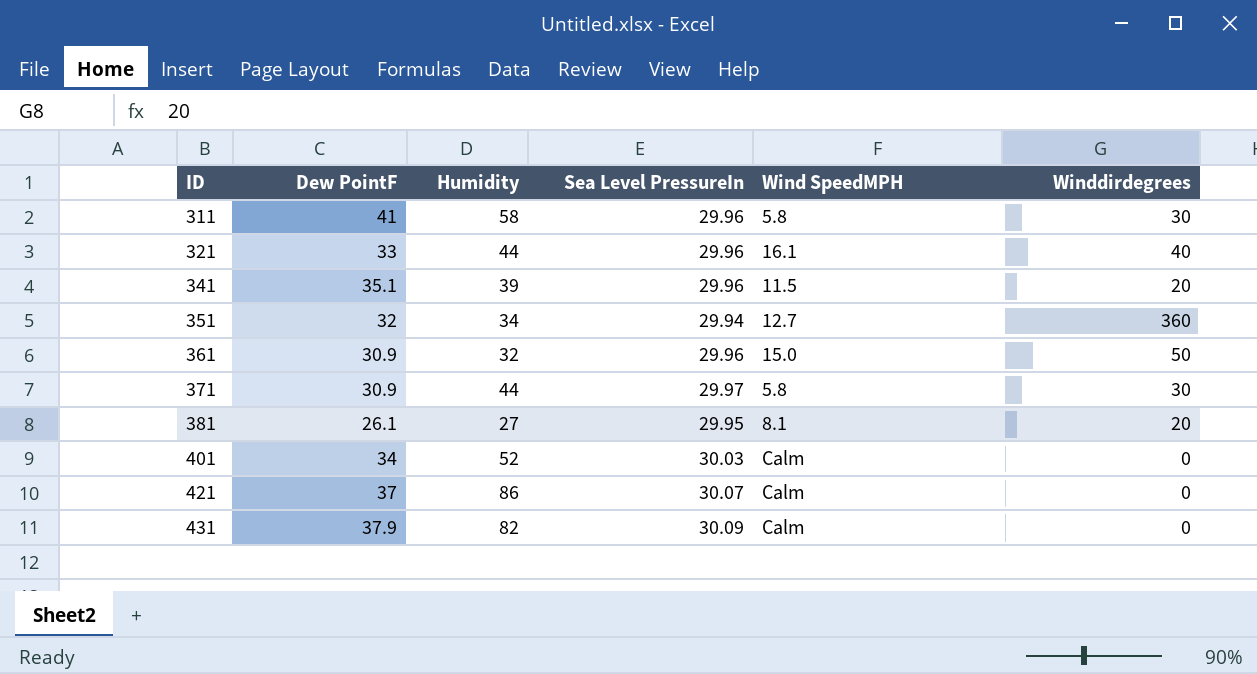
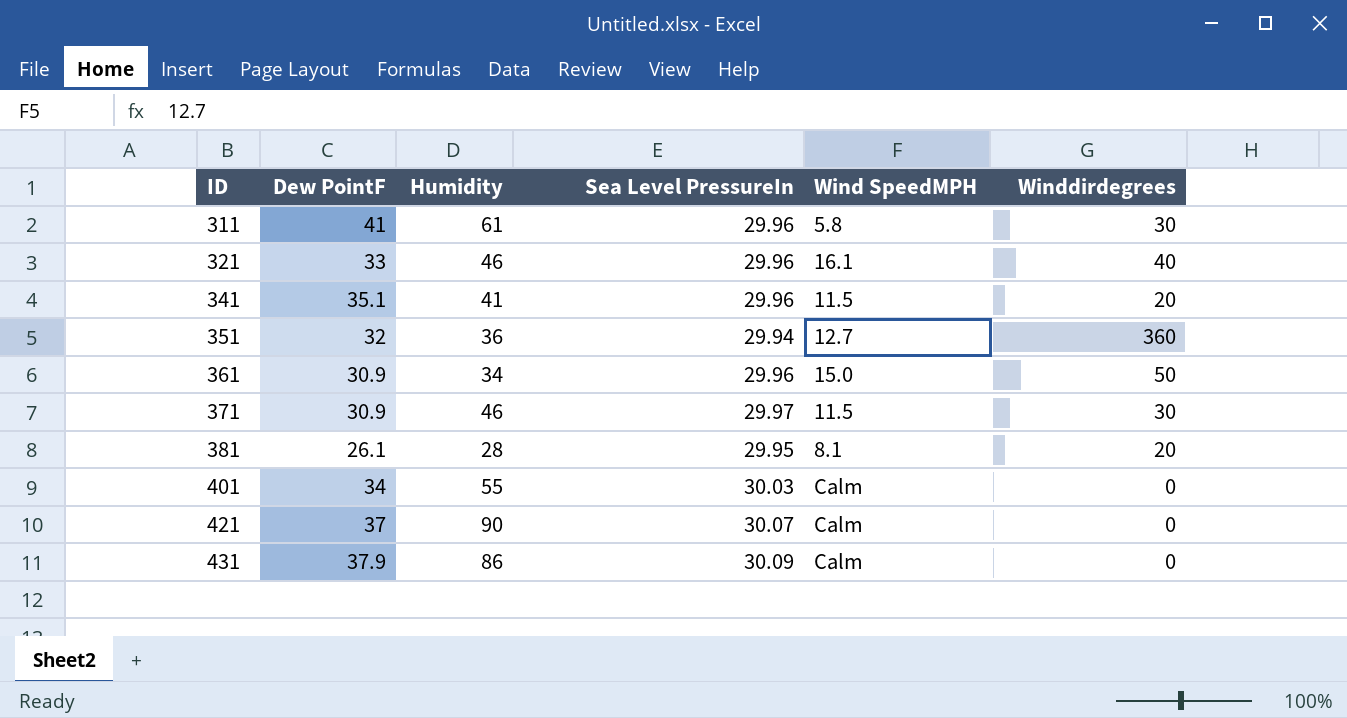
311 | Humidity: 58 -> 61
321 | Humidity: 44 -> 46
341 | Humidity: 39 -> 41
351 | Humidity: 34 -> 36
361 | Humidity: 32 -> 34
371 | Humidity: 44 -> 46
371 | Wind SpeedMPH: 5.8 -> 11.5
381 | Humidity: 27 -> 28
401 | Humidity: 52 -> 55
421 | Humidity: 86 -> 90
431 | Humidity: 82 -> 86

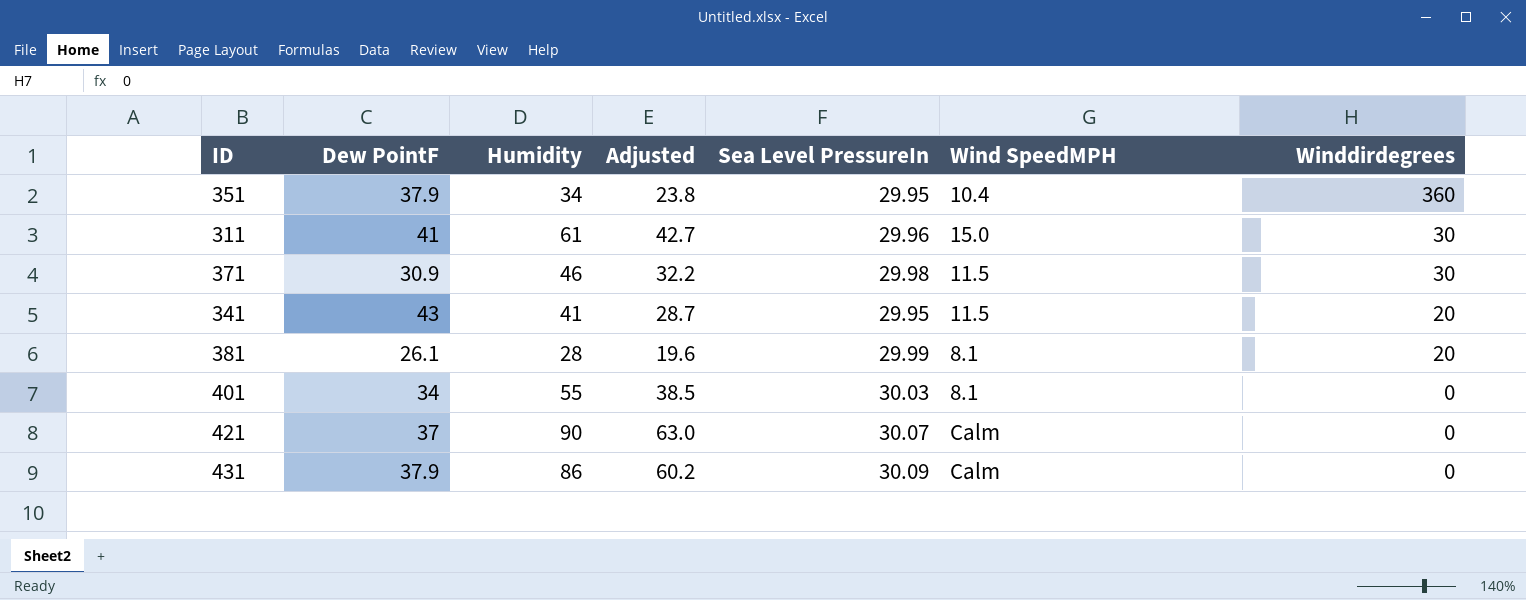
row order: ID ascending -> Winddirdegrees descending
column Adjusted | formula: none -> [Humidity] * 0.7
row 321: 33 | 46 | 29.96 | 16.1 | 40 -> none
row 361: 30.9 | 34 | 29.96 | 15.0 | 50 -> none
351 | Dew PointF: 32 -> 37.9
351 | Humidity: 36 -> 34
351 | Sea Level PressureIn: 29.94 -> 29.95
351 | Wind SpeedMPH: 12.7 -> 10.4
311 | Wind SpeedMPH: 5.8 -> 15.0
371 | Sea Level PressureIn: 29.97 -> 29.98
341 | Dew PointF: 35.1 -> 43
341 | Sea Level PressureIn: 29.96 -> 29.95
381 | Sea Level PressureIn: 29.95 -> 29.99
401 | Wind SpeedMPH: Calm -> 8.1

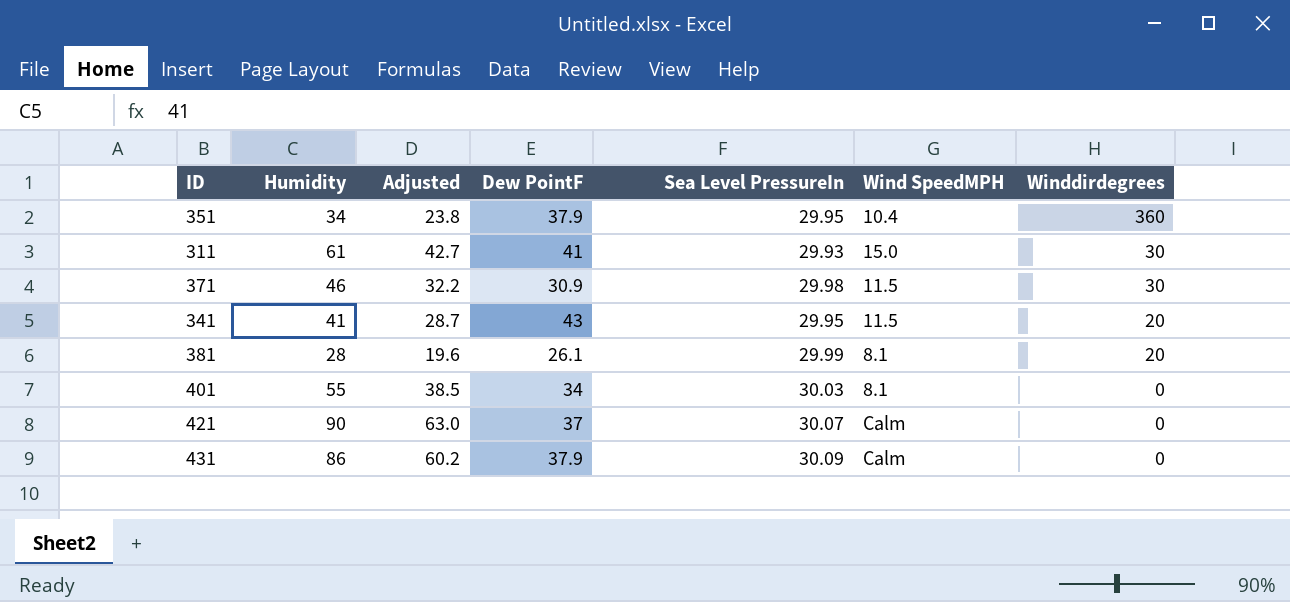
column Dew PointF | position: 2 -> 4
311 | Sea Level PressureIn: 29.96 -> 29.93

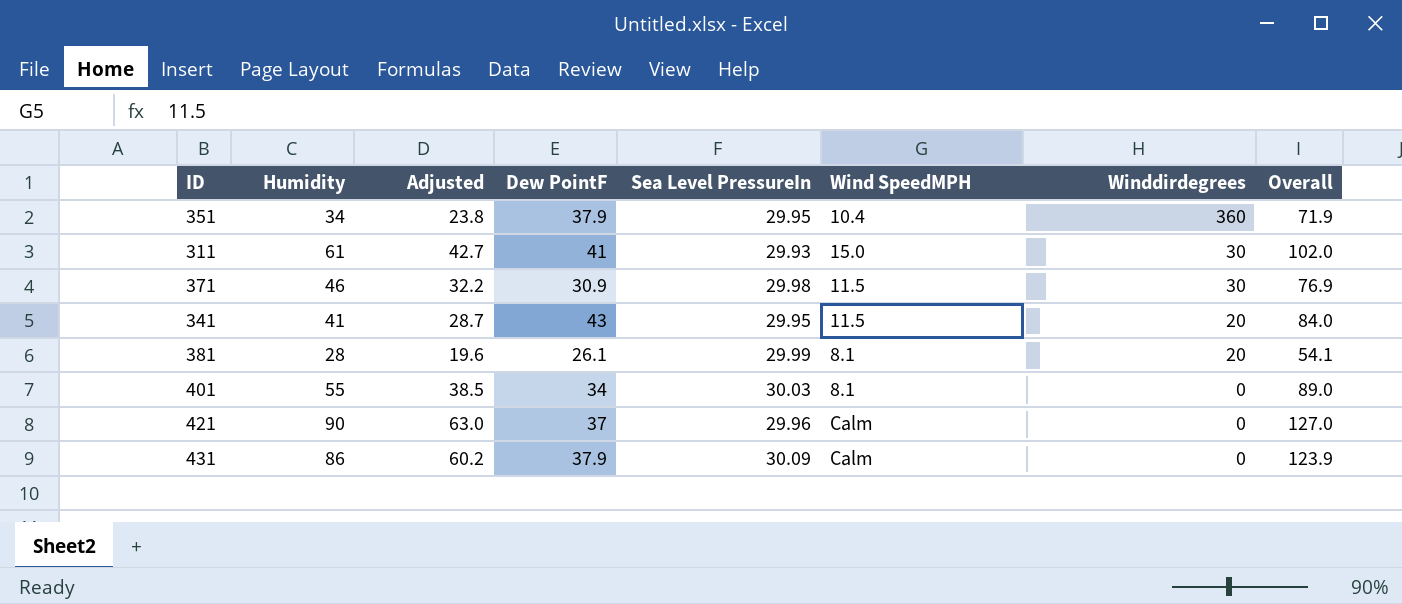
column Overall | formula: none -> [Humidity] + [Dew PointF]
421 | Sea Level PressureIn: 30.07 -> 29.96

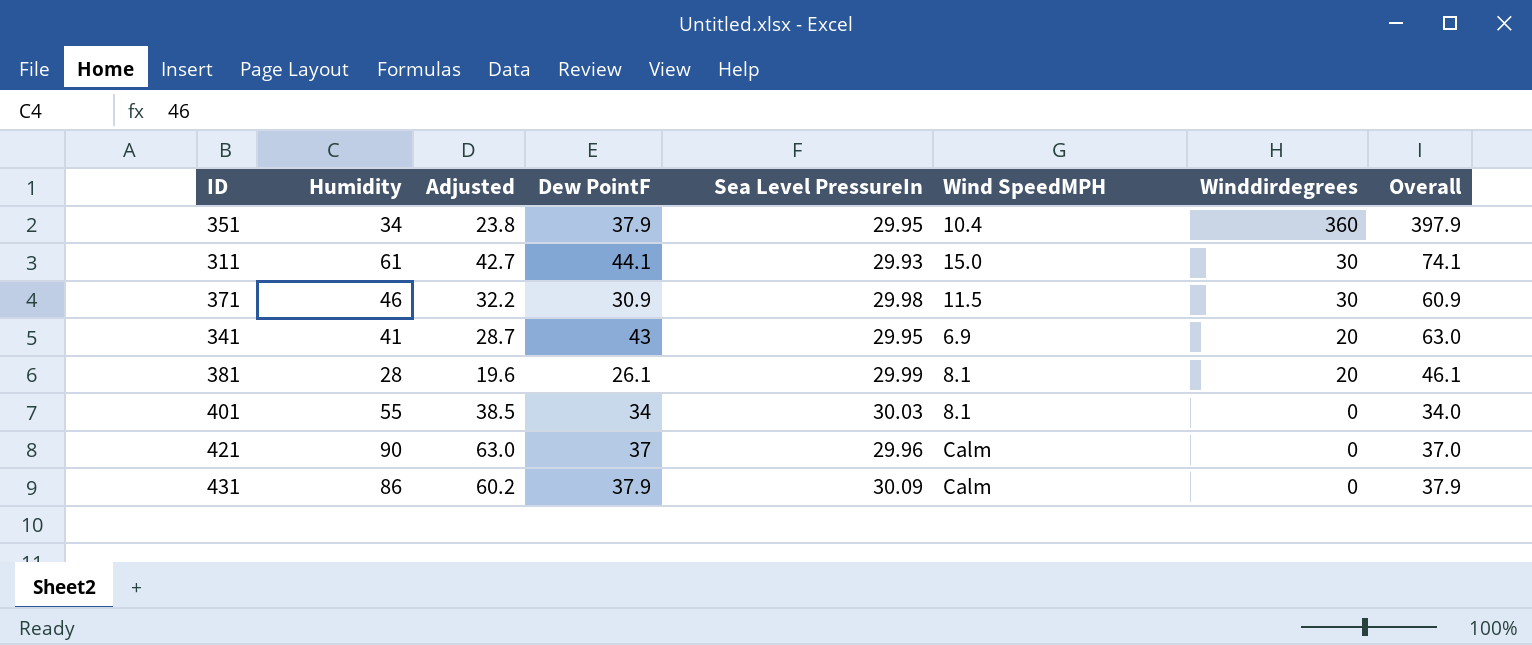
column Overall | formula: [Humidity] + [Dew PointF] -> [Dew PointF] + [Winddirdegrees]
311 | Dew PointF: 41 -> 44.1
341 | Wind SpeedMPH: 11.5 -> 6.9

